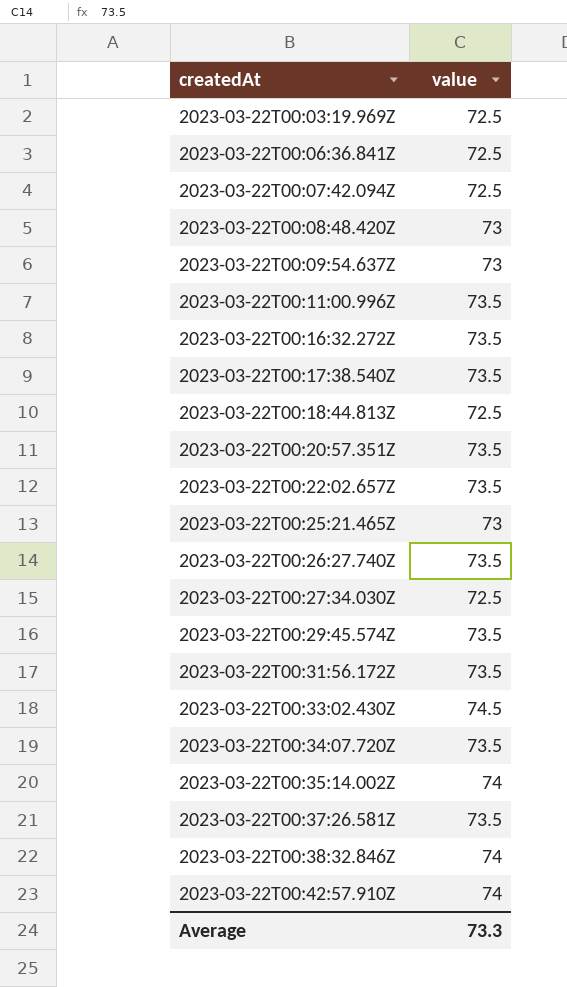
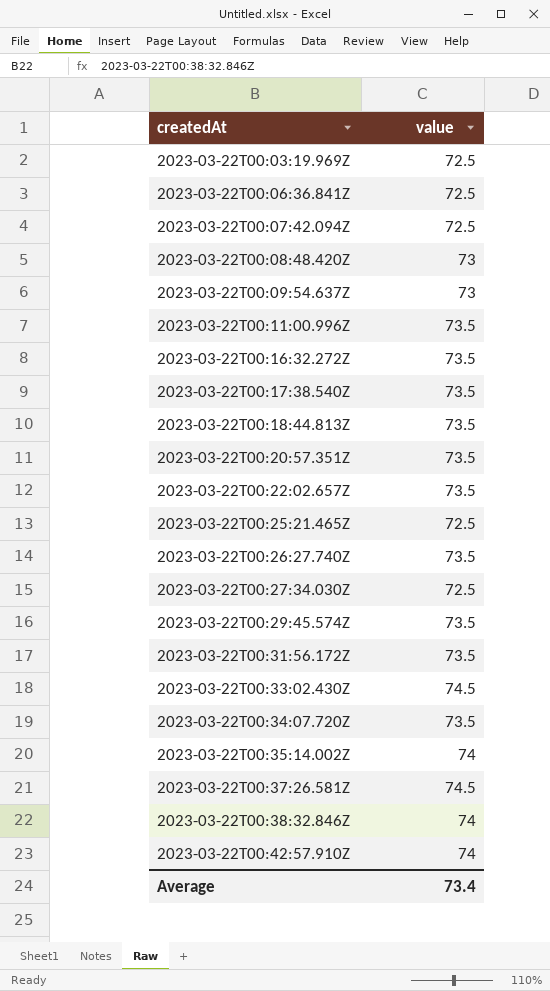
2023-03-22T00:18:44.813Z | value: 72.5 -> 73.5
2023-03-22T00:25:21.465Z | value: 73 -> 72.5
2023-03-22T00:37:26.581Z | value: 73.5 -> 74.5
Average | value: 73.3 -> 73.4

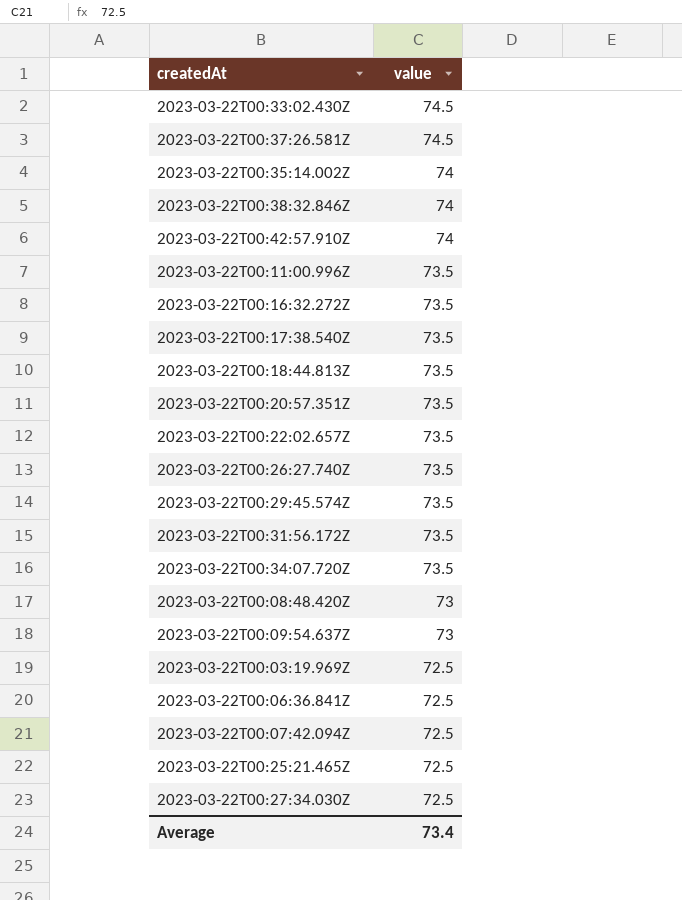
row order: createdAt ascending -> value descending

